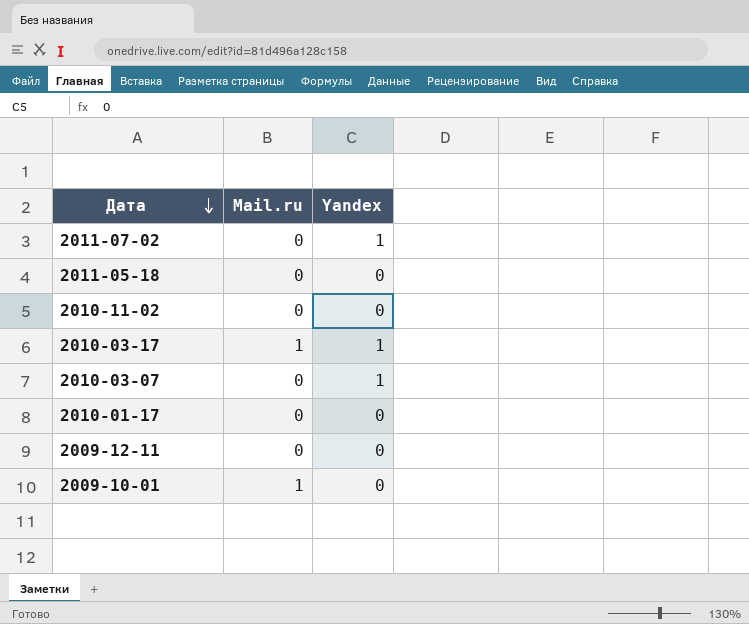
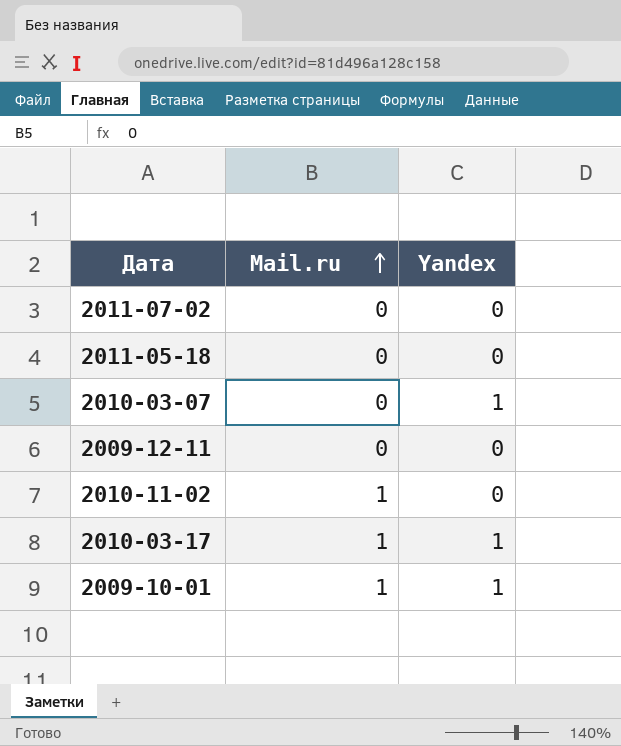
row order: Дата descending -> Mail.ru ascending
row 2010-01-17: 0 | 0 -> none
2011-07-02 | Yandex: 1 -> 0
2010-11-02 | Mail.ru: 0 -> 1
2009-10-01 | Yandex: 0 -> 1

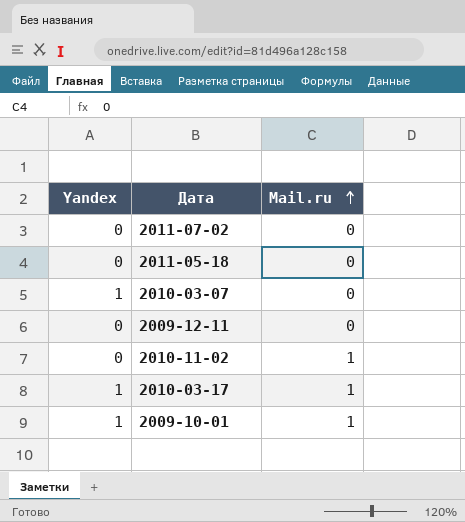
column Yandex | position: 3 -> 1

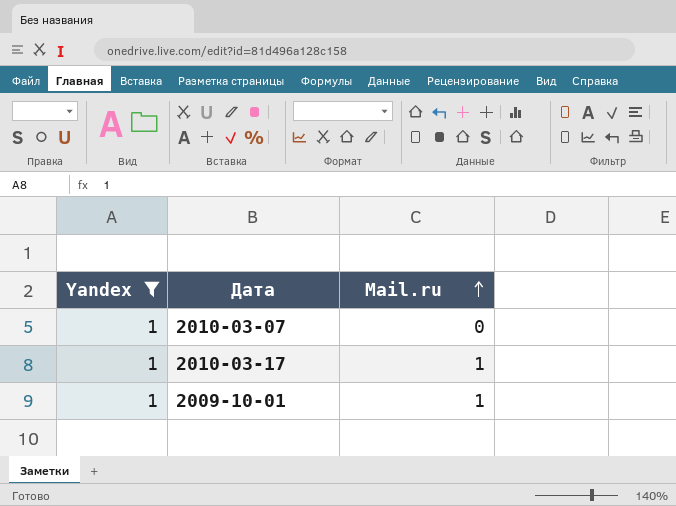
filter: none -> Yandex = 1

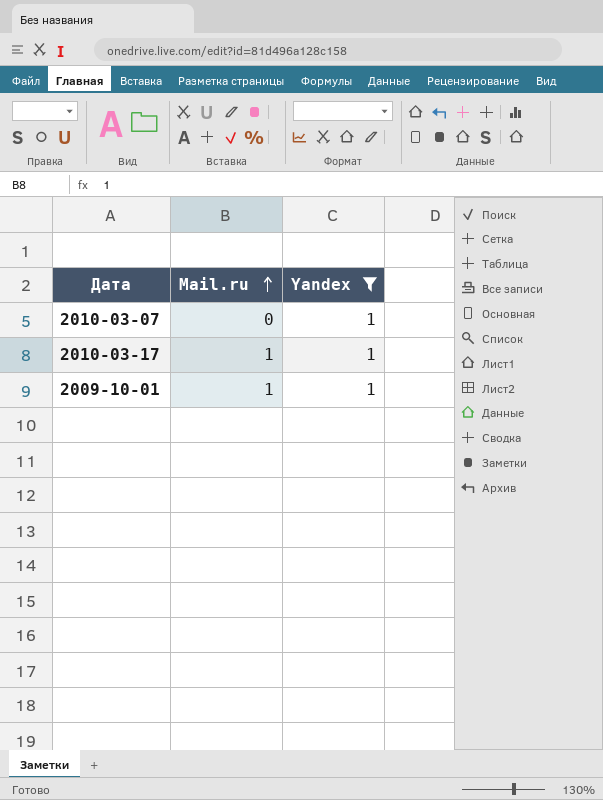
column Yandex | position: 1 -> 3

